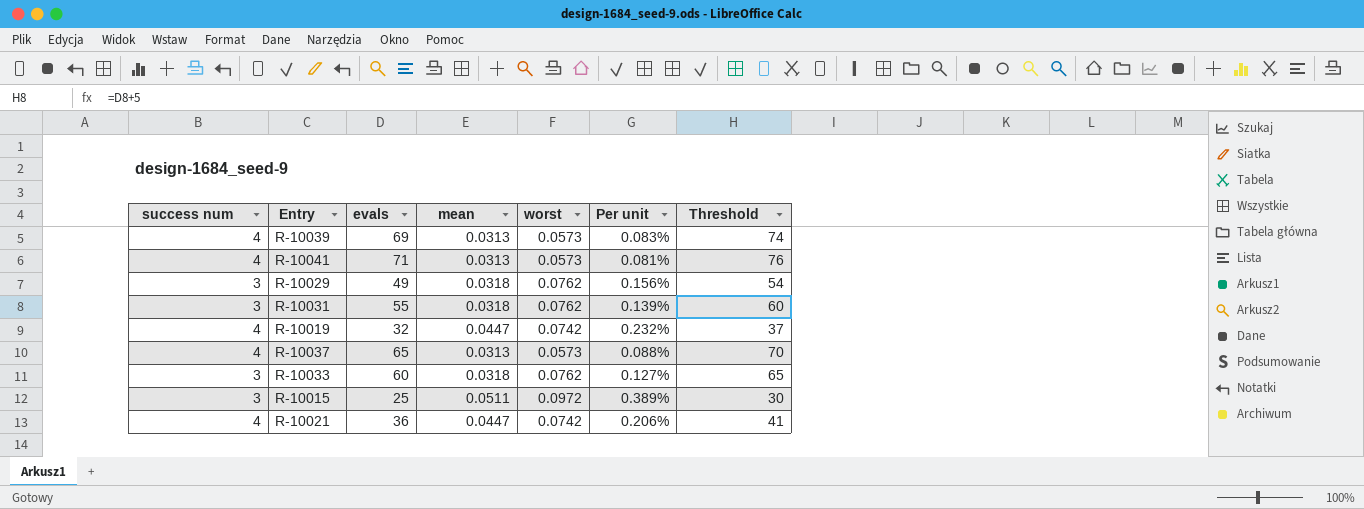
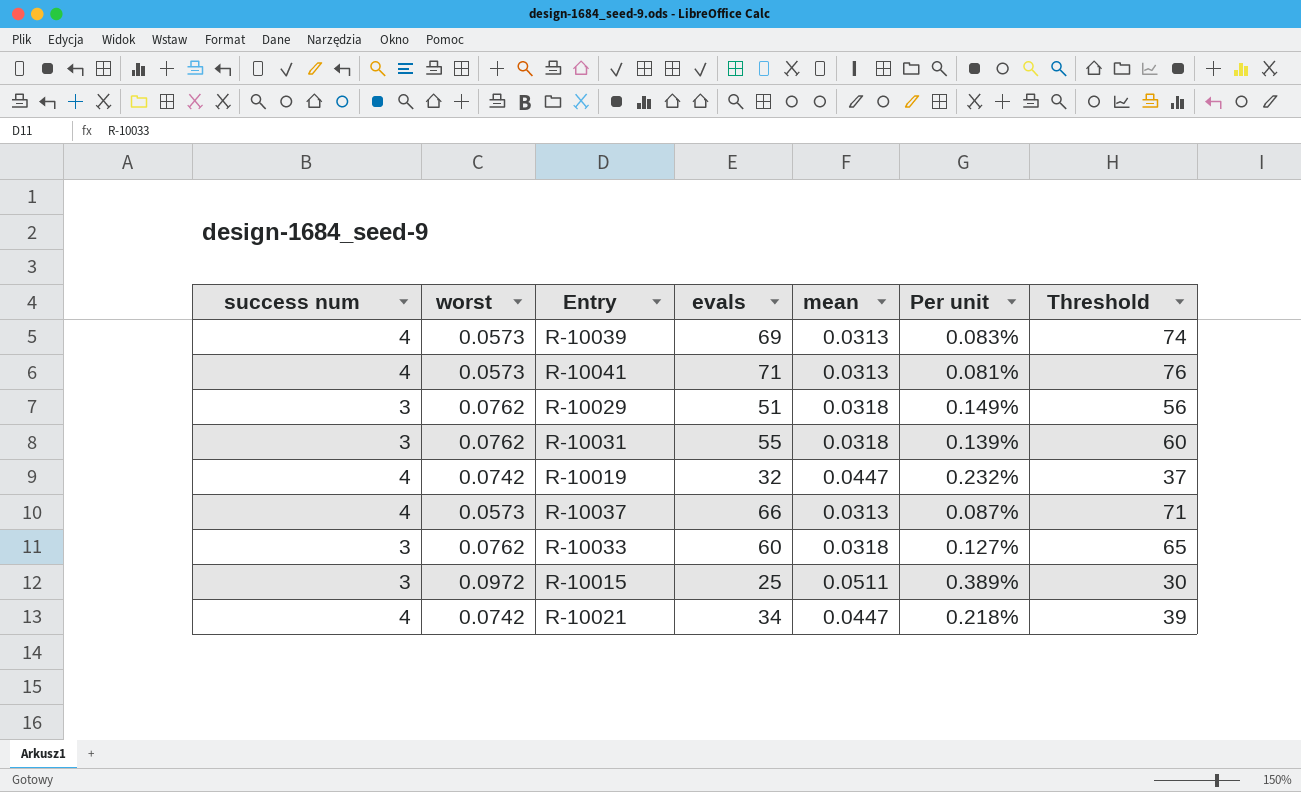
column worst | position: 5 -> 2
R-10029 | evals: 49 -> 51
R-10029 | Per unit: 0.156% -> 0.149%
R-10029 | Threshold: 54 -> 56
R-10037 | evals: 65 -> 66
R-10037 | Per unit: 0.088% -> 0.087%
R-10037 | Threshold: 70 -> 71
R-10021 | evals: 36 -> 34
R-10021 | Per unit: 0.206% -> 0.218%
R-10021 | Threshold: 41 -> 39

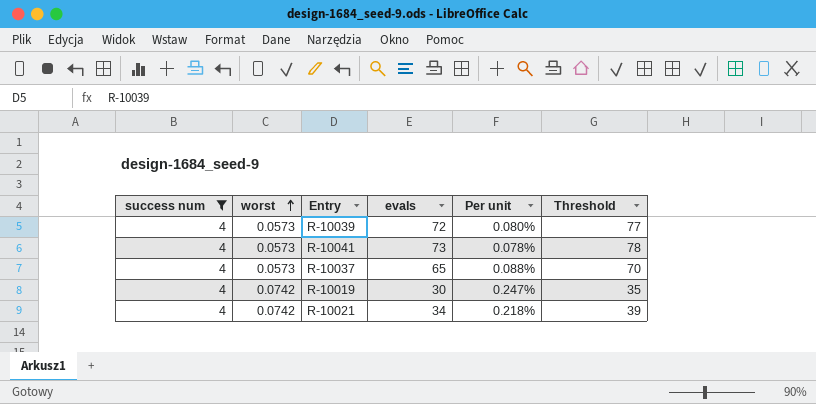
filter: none -> success num = 4
row order: none -> worst ascending
column mean | position: 5 -> none
R-10039 | evals: 69 -> 72
R-10039 | Per unit: 0.083% -> 0.080%
R-10039 | Threshold: 74 -> 77
R-10041 | evals: 71 -> 73
R-10041 | Per unit: 0.081% -> 0.078%
R-10041 | Threshold: 76 -> 78
R-10037 | evals: 66 -> 65
R-10037 | Per unit: 0.087% -> 0.088%
R-10037 | Threshold: 71 -> 70
R-10019 | evals: 32 -> 30
R-10019 | Per unit: 0.232% -> 0.247%
R-10019 | Threshold: 37 -> 35

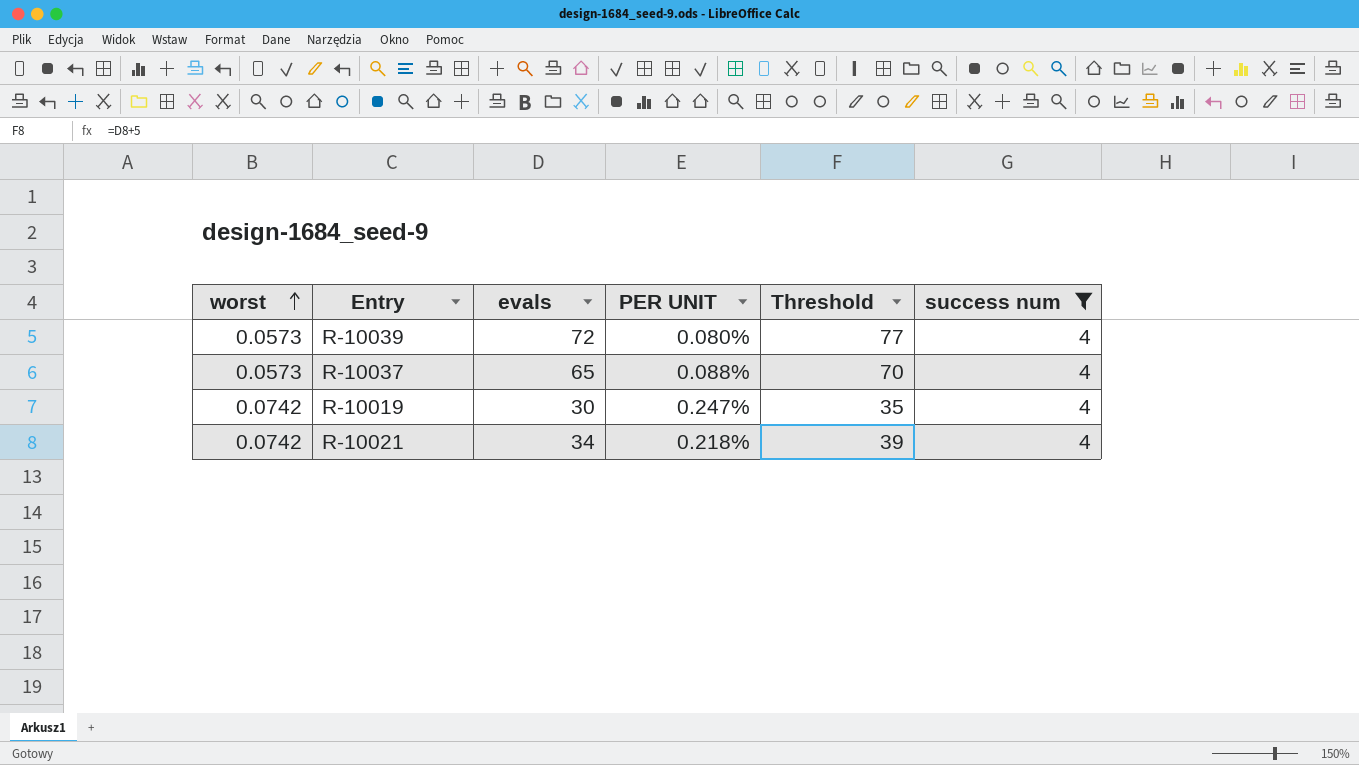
column name: Per unit -> PER UNIT
column success num | position: 1 -> 6
row R-10041: 4 | 0.0573 | 73 | 0.078% | 78 -> none

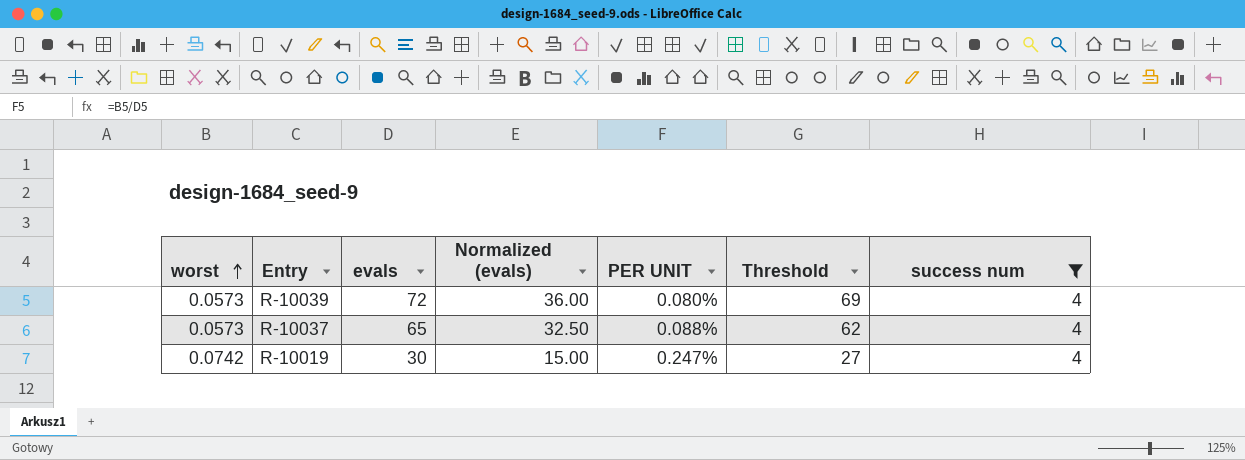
column Normalized (evals) | formula: none -> [evals] * 0.5
column Threshold | formula: [evals] + 5 -> [evals] - 3
row R-10021: 0.0742 | 34 | 0.218% | 39 | 4 -> none

